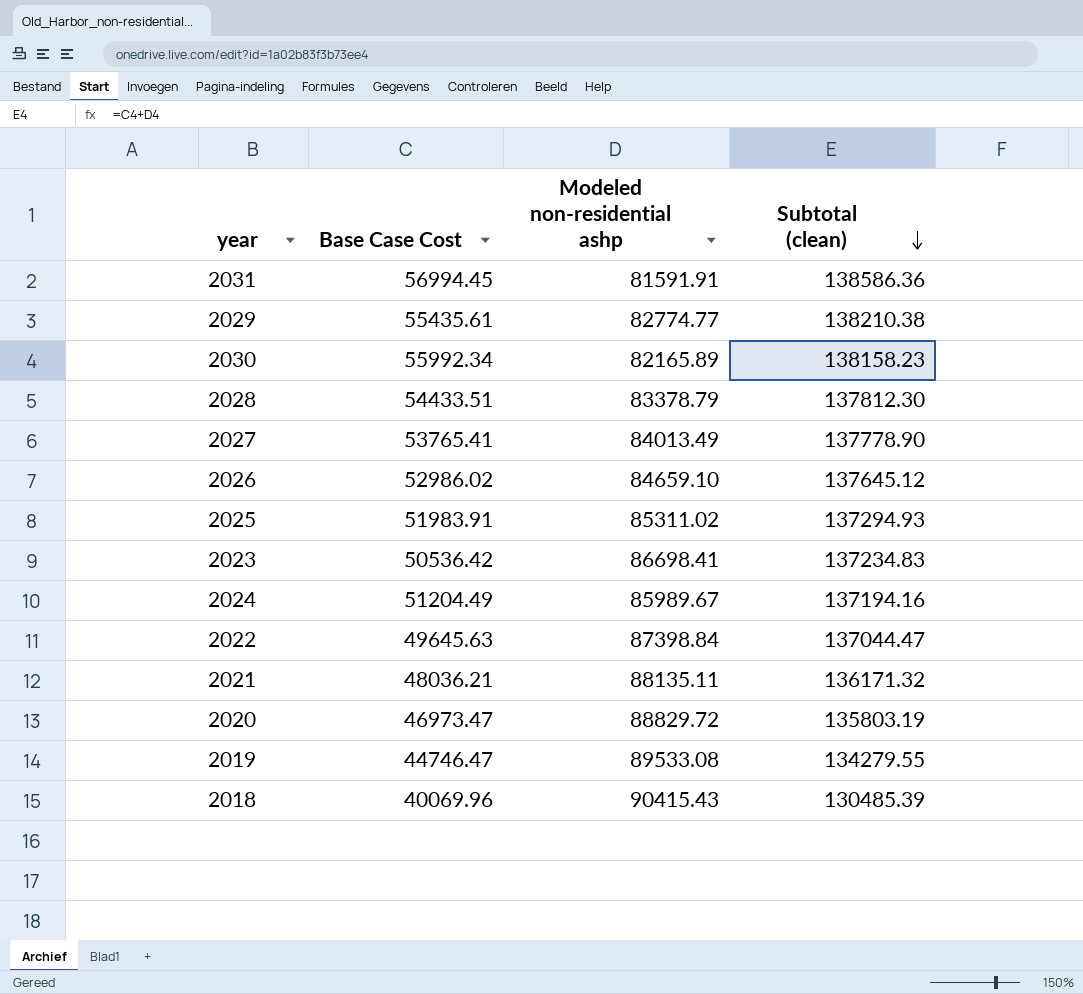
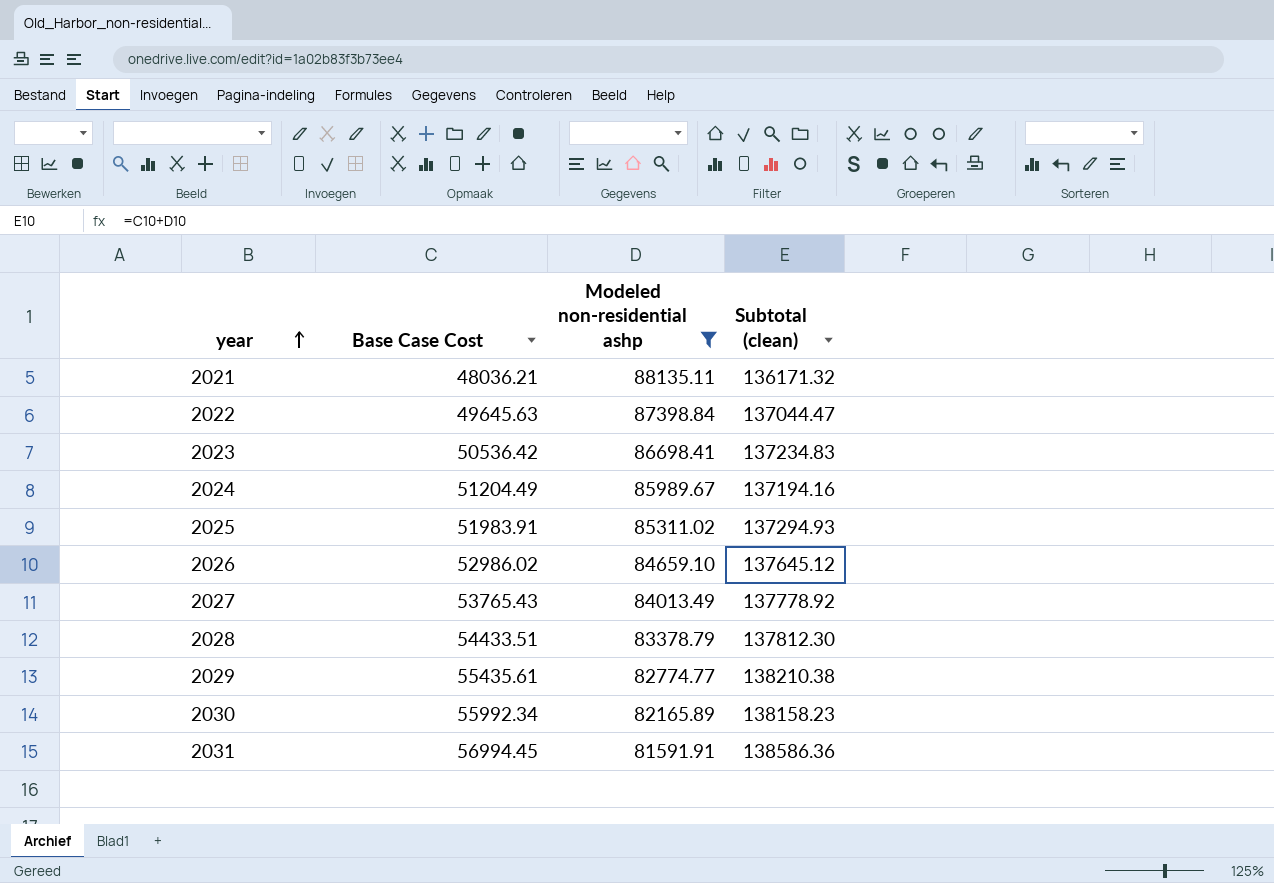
filter: none -> Modeled non-residential ashp <= 88135.11
row order: Subtotal (clean) descending -> year ascending
2027 | Base Case Cost: 53765.41 -> 53765.43
2027 | Subtotal (clean): 137778.90 -> 137778.92

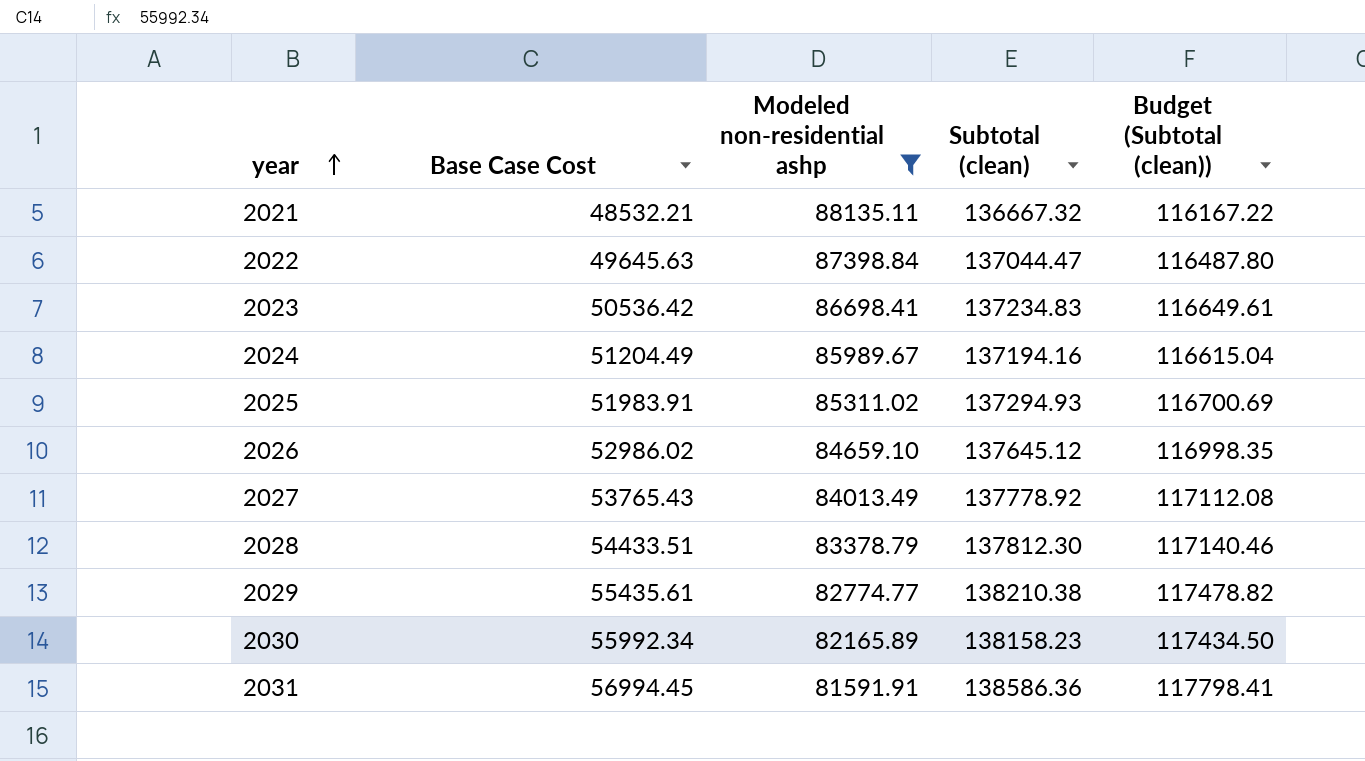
column Budget (Subtotal (clean)) | formula: none -> [Subtotal (clean)] * 0.85
2021 | Base Case Cost: 48036.21 -> 48532.21
2021 | Subtotal (clean): 136171.32 -> 136667.32

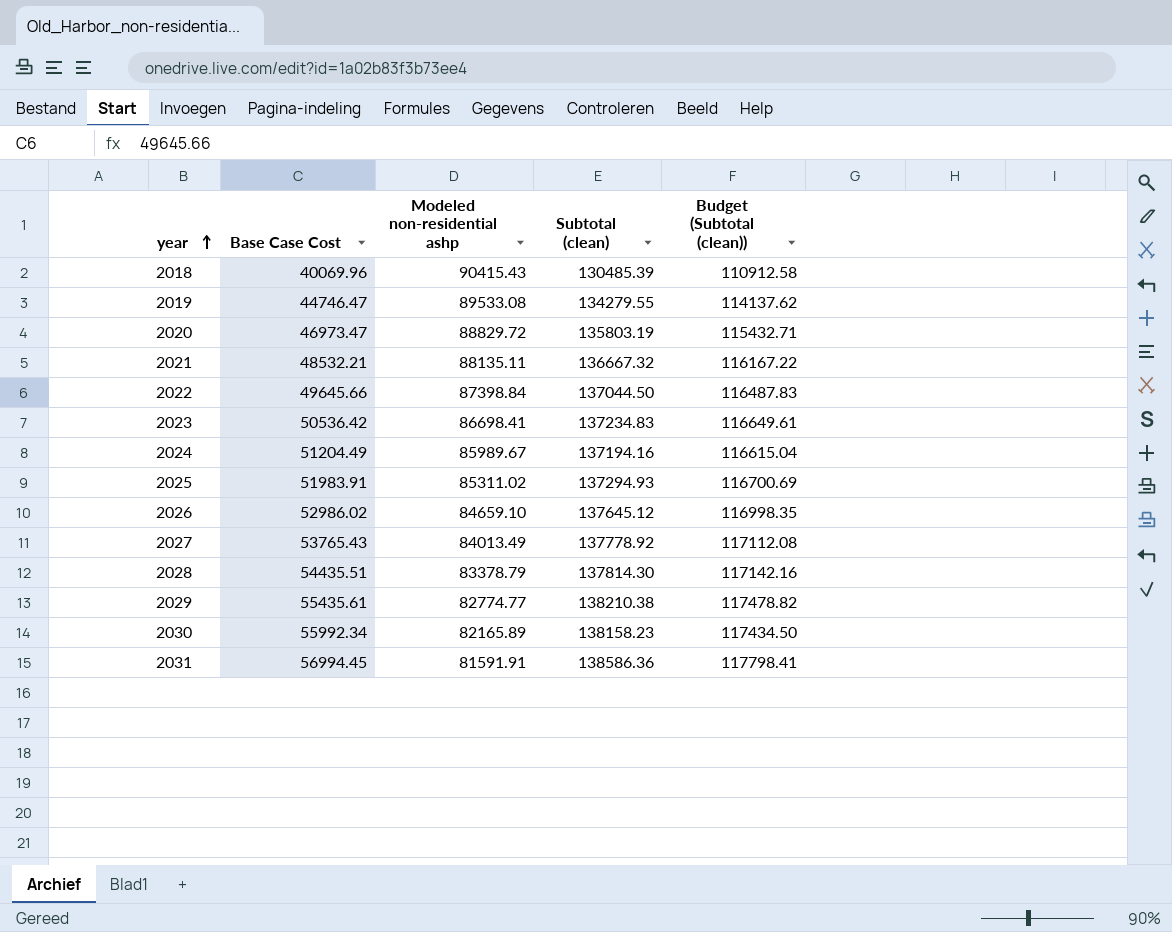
filter: Modeled non-residential ashp <= 88135.11 -> none
2022 | Base Case Cost: 49645.63 -> 49645.66
2022 | Subtotal (clean): 137044.47 -> 137044.50
2022 | Budget (Subtotal (clean)): 116487.80 -> 116487.83
2028 | Base Case Cost: 54433.51 -> 54435.51
2028 | Subtotal (clean): 137812.30 -> 137814.30
2028 | Budget (Subtotal (clean)): 117140.46 -> 117142.16

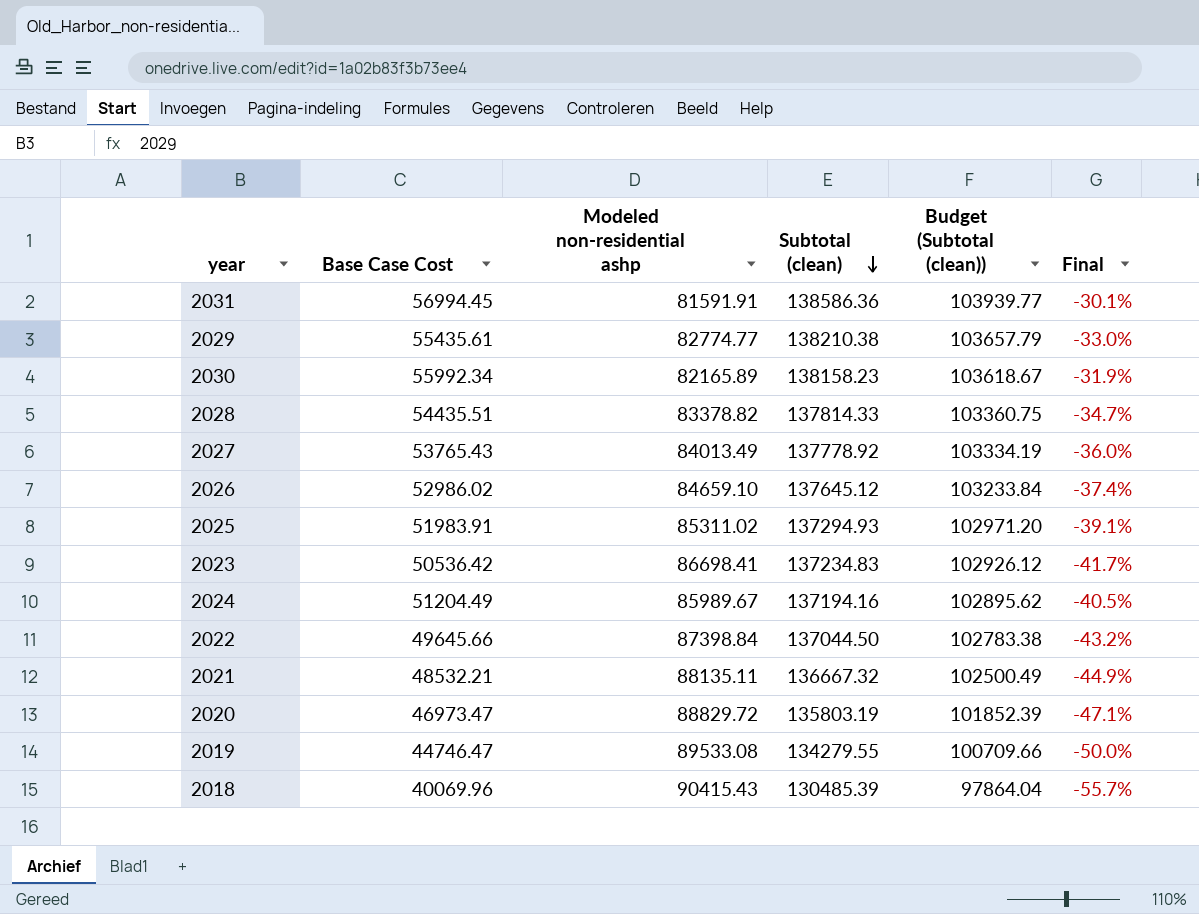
row order: year ascending -> Subtotal (clean) descending
column Budget (Subtotal (clean)) | formula: [Subtotal (clean)] * 0.85 -> [Subtotal (clean)] * 0.75
column Final | formula: none -> ([Base Case Cost] - [Modeled non-residential ashp]) / [Modeled non-residential ashp]
2028 | Modeled non-residential ashp: 83378.79 -> 83378.82
2028 | Subtotal (clean): 137814.30 -> 137814.33

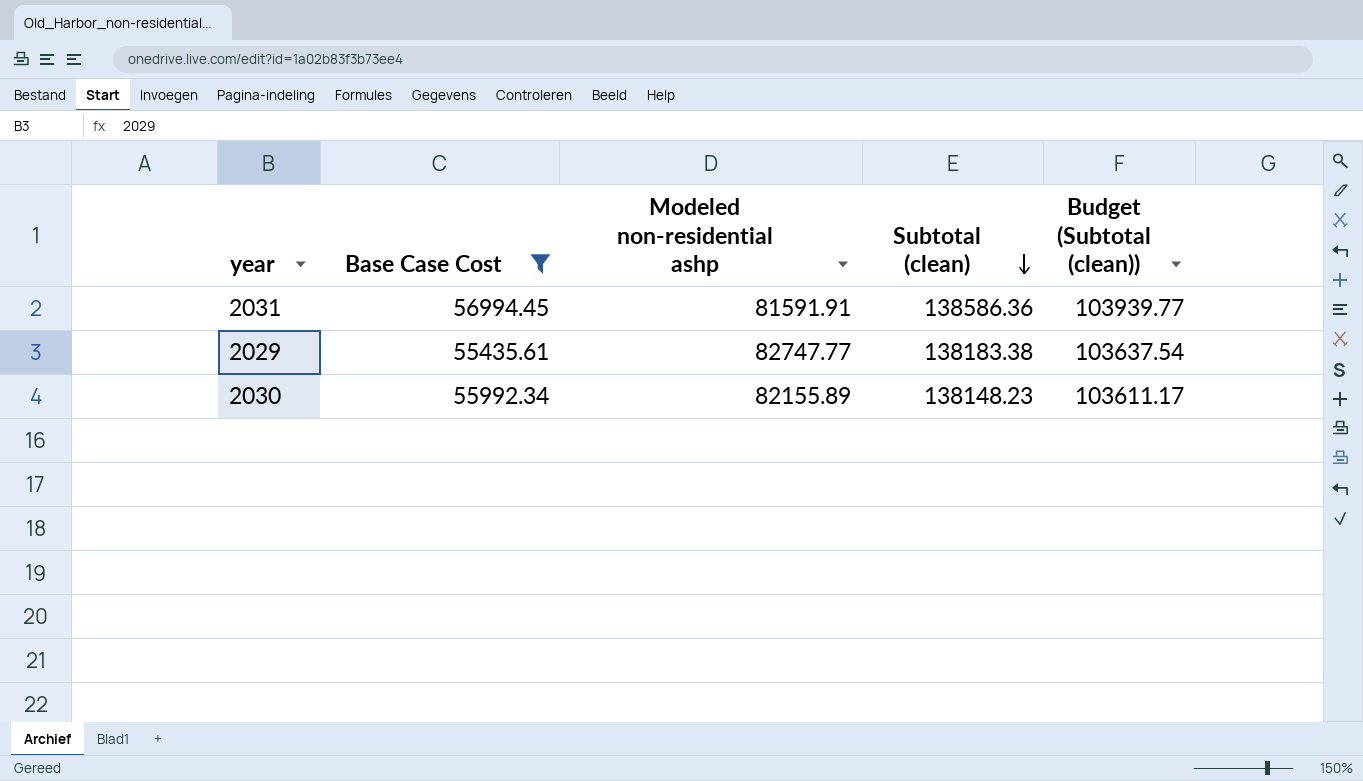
filter: none -> Base Case Cost >= 55435.61
column Final | formula: ([Base Case Cost] - [Modeled non-residential ashp]) / [Modeled non-residential ashp] -> none
2029 | Modeled non-residential ashp: 82774.77 -> 82747.77
2029 | Subtotal (clean): 138210.38 -> 138183.38
2029 | Budget (Subtotal (clean)): 103657.79 -> 103637.54
2030 | Modeled non-residential ashp: 82165.89 -> 82155.89
2030 | Subtotal (clean): 138158.23 -> 138148.23
2030 | Budget (Subtotal (clean)): 103618.67 -> 103611.17

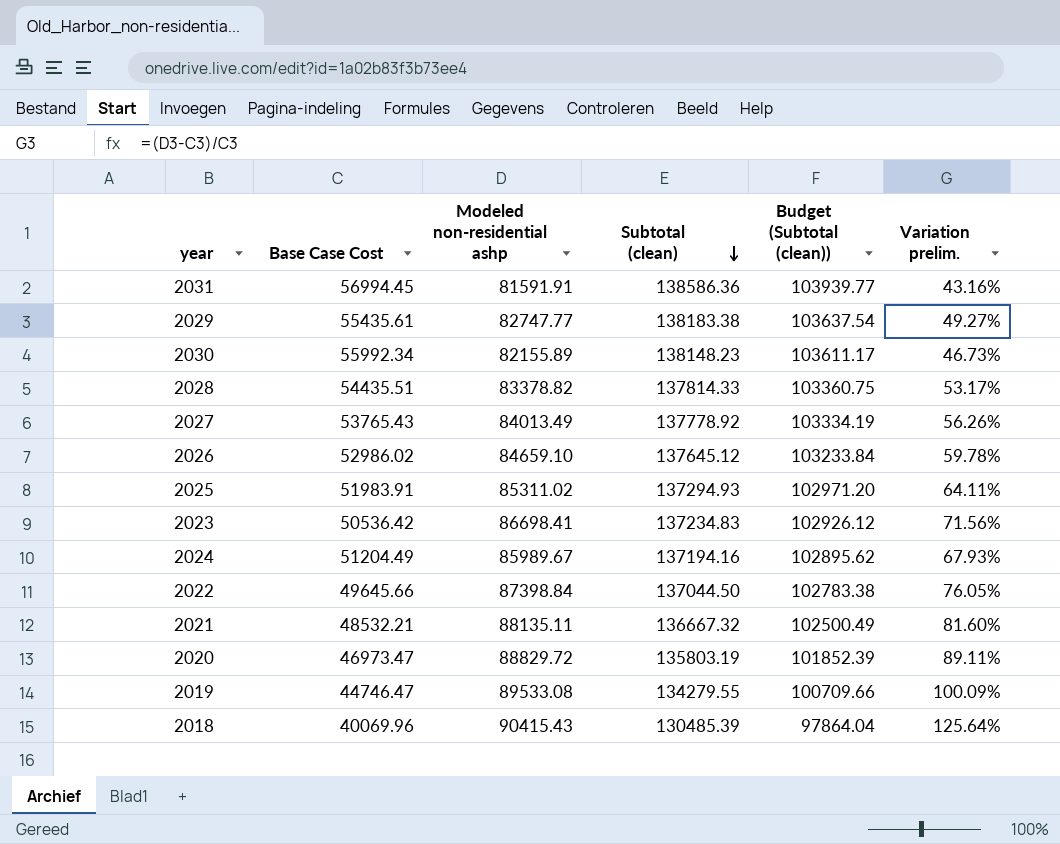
filter: Base Case Cost >= 55435.61 -> none
column Variation prelim. | formula: none -> ([Modeled non-residential ashp] - [Base Case Cost]) / [Base Case Cost]

